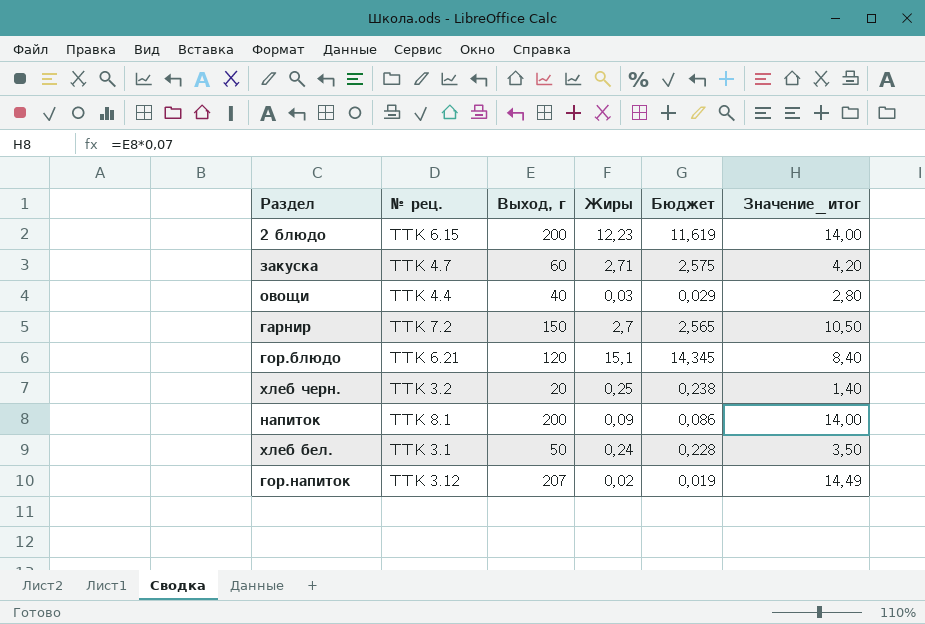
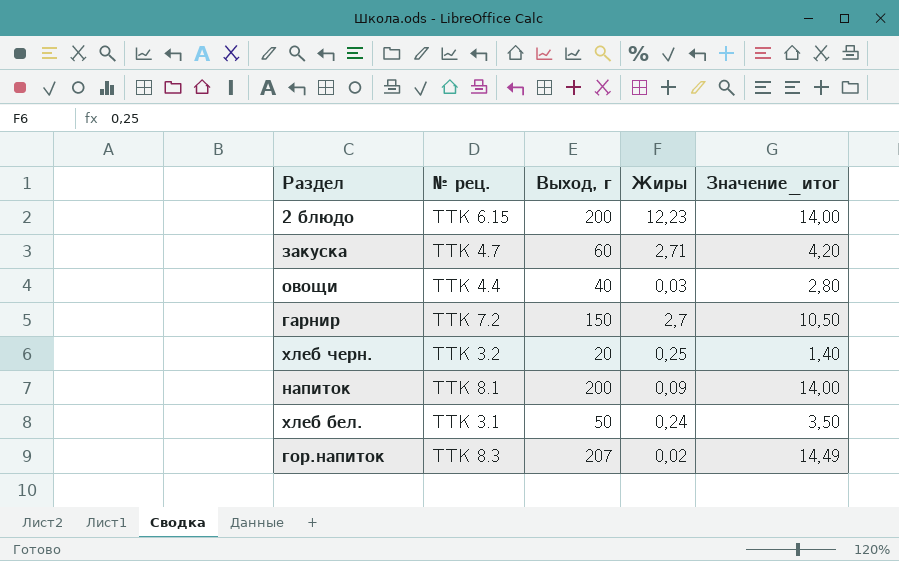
column Бюджет | formula: [Жиры] * 0,95 -> none
row гор.блюдо: ТТК 6.21 | 120 | 15,1 | 14,345 | 8,40 -> none
гор.напиток | № рец.: ТТК 3.12 -> ТТК 8.3

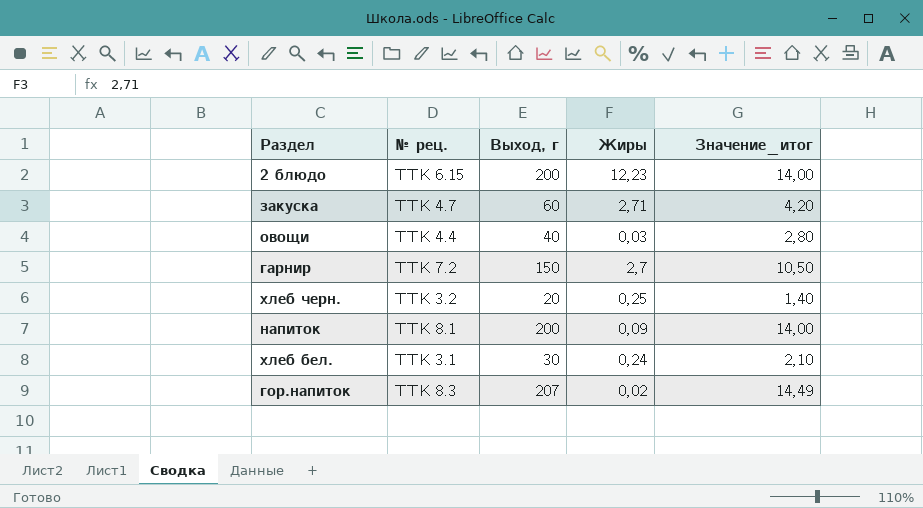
хлеб бел. | Выход, г: 50 -> 30
хлеб бел. | Значение_итог: 3,50 -> 2,10

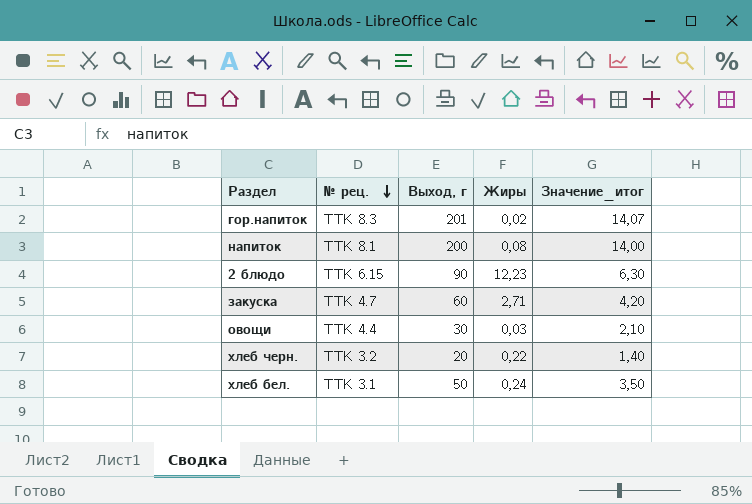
row order: none -> № рец. descending
row гарнир: ТТК 7.2 | 150 | 2,7 | 10,50 -> none
гор.напиток | Выход, г: 207 -> 201
гор.напиток | Значение_итог: 14,49 -> 14,07
напиток | Жиры: 0,09 -> 0,08
2 блюдо | Выход, г: 200 -> 90
2 блюдо | Значение_итог: 14,00 -> 6,30
овощи | Выход, г: 40 -> 30
овощи | Значение_итог: 2,80 -> 2,10
хлеб черн. | Жиры: 0,25 -> 0,22
хлеб бел. | Выход, г: 30 -> 50
хлеб бел. | Значение_итог: 2,10 -> 3,50

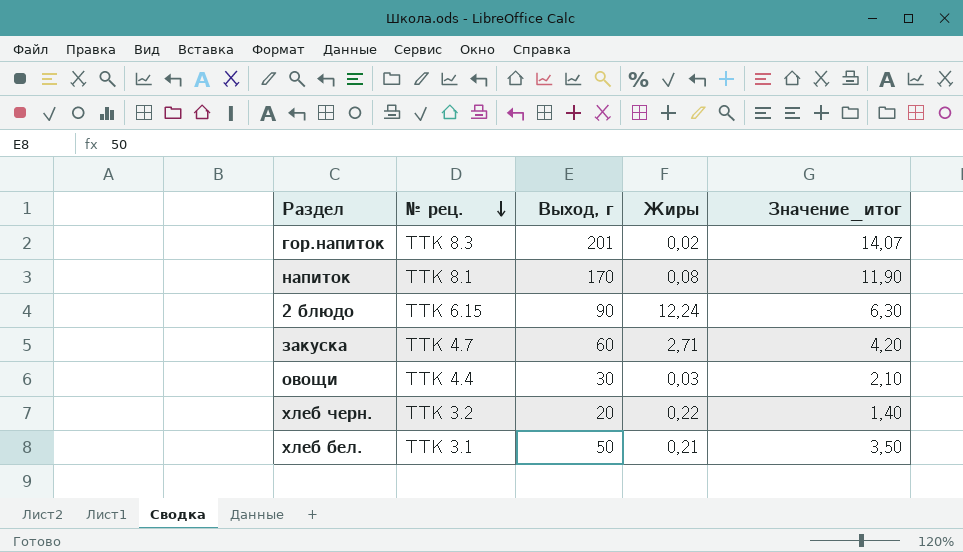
напиток | Выход, г: 200 -> 170
напиток | Значение_итог: 14,00 -> 11,90
2 блюдо | Жиры: 12,23 -> 12,24
хлеб бел. | Жиры: 0,24 -> 0,21

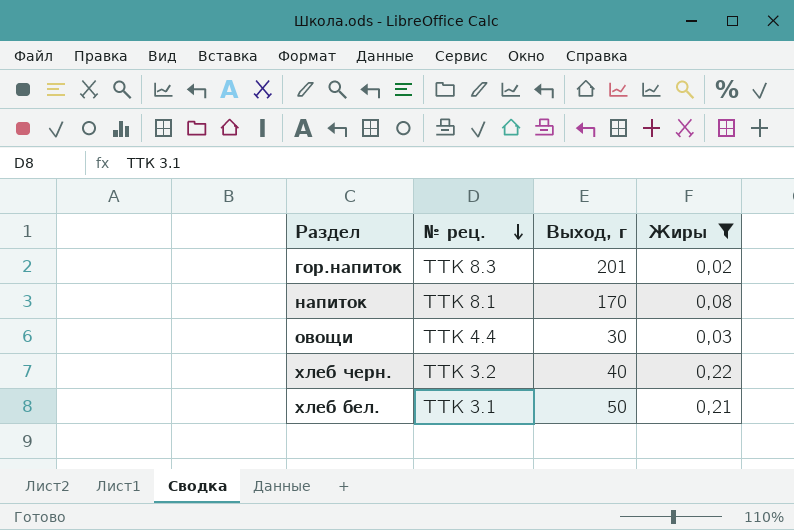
filter: none -> Жиры <= 0,22
column Значение_итог | formula: [Выход, г] * 0,07 -> none
хлеб черн. | Выход, г: 20 -> 40

